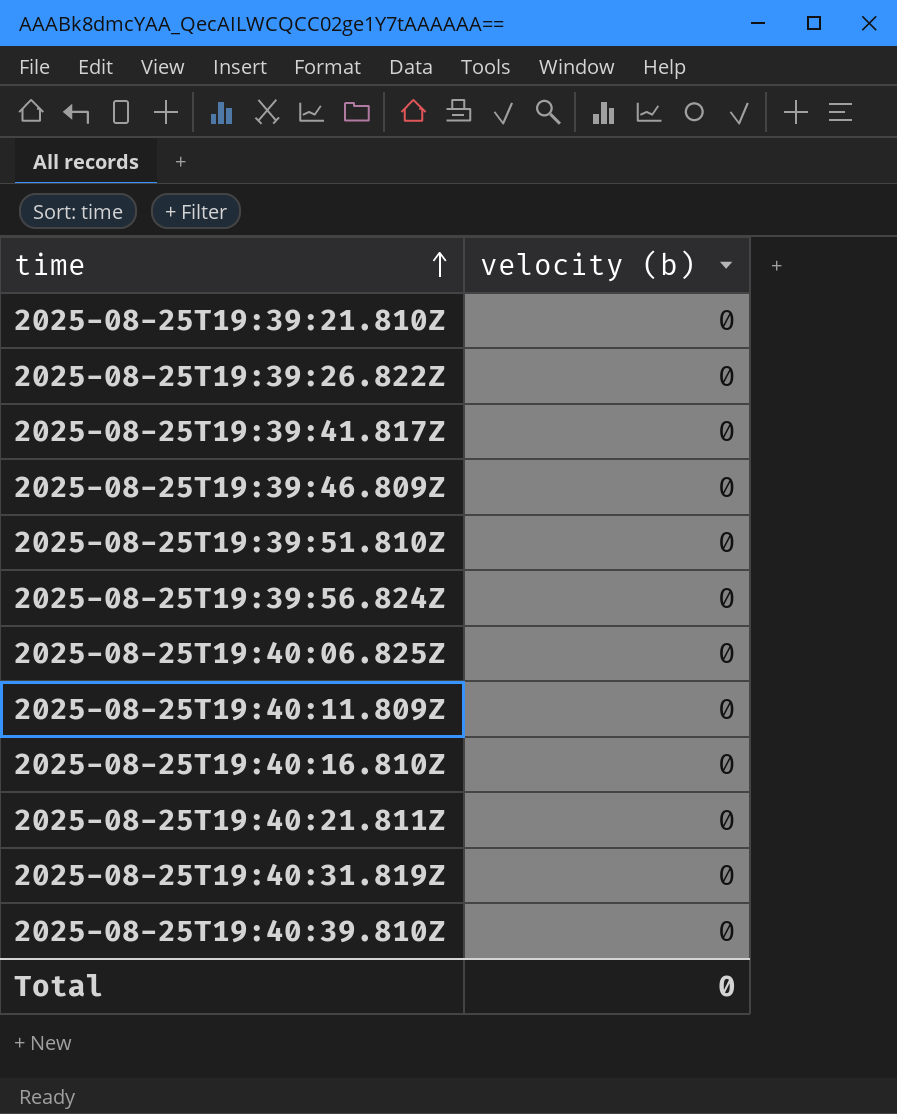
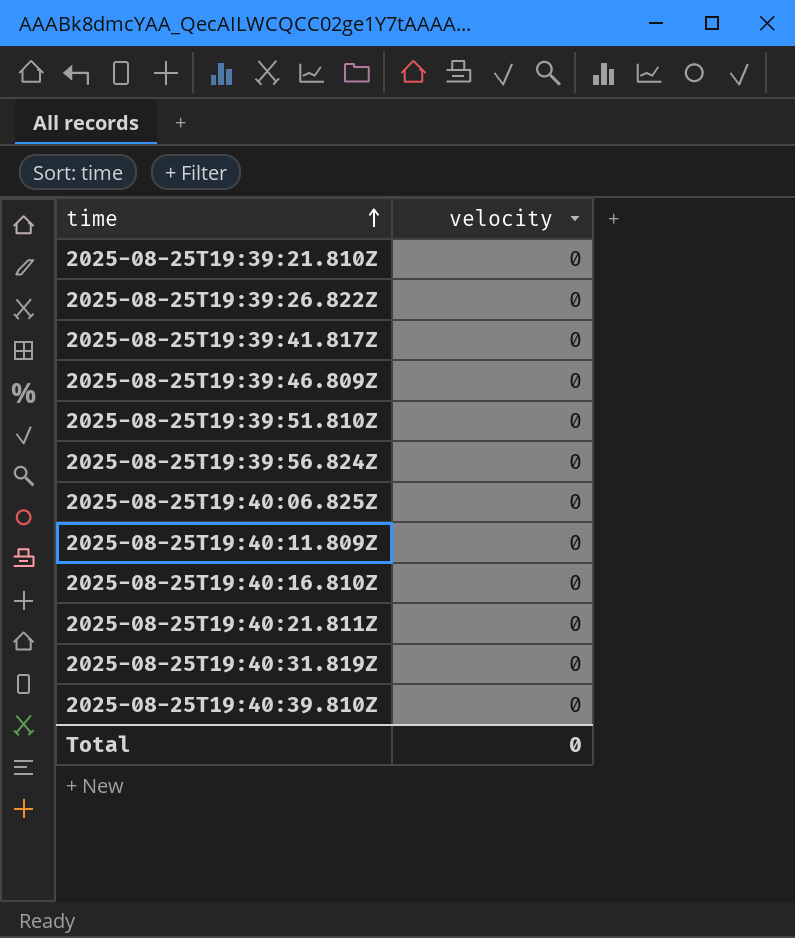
column name: velocity (b) -> velocity

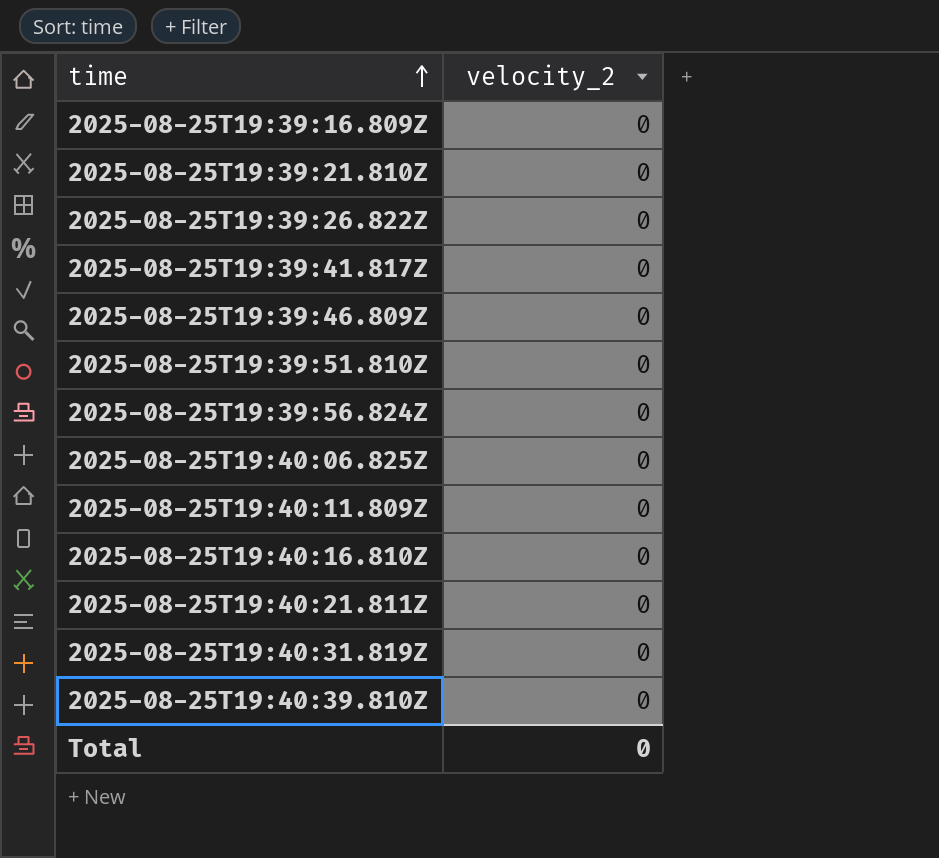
column name: velocity -> velocity_2
row 2025-08-25T19:39:16.809Z: none -> 0

